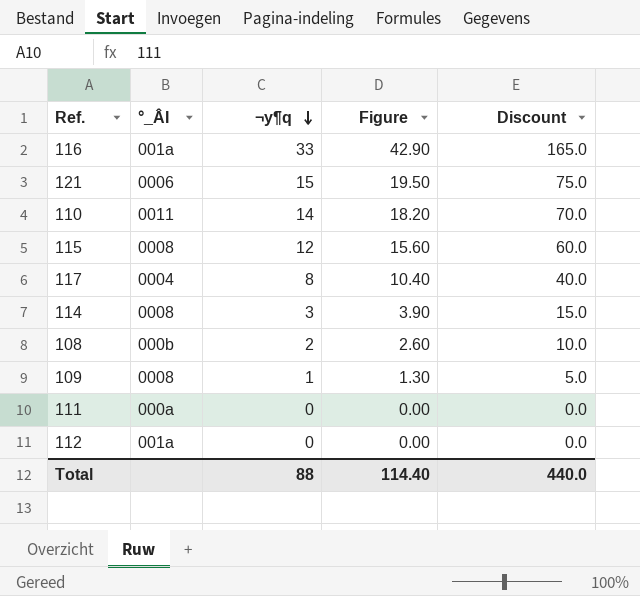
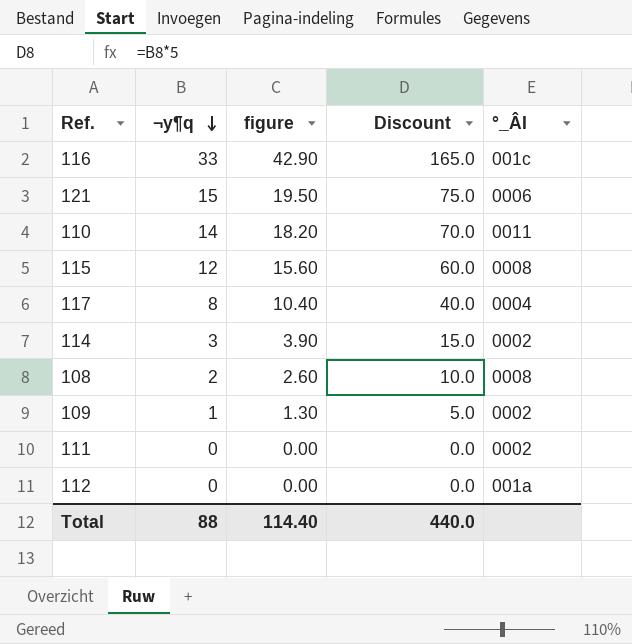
column name: Figure -> figure
column °_ÂI | position: 2 -> 5
116 | °_ÂI: 001a -> 001c
114 | °_ÂI: 0008 -> 0002
108 | °_ÂI: 000b -> 0008
109 | °_ÂI: 0008 -> 0002
111 | °_ÂI: 000a -> 0002

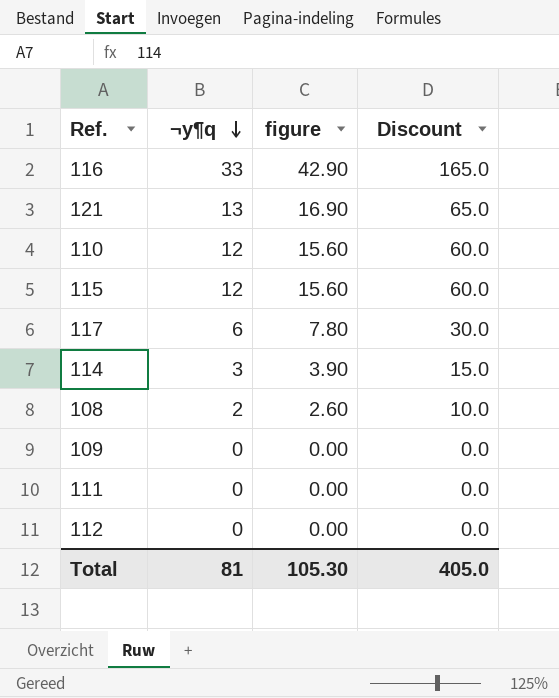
column °_ÂI | position: 5 -> none
121 | ¬y¶q: 15 -> 13
121 | figure: 19.50 -> 16.90
121 | Discount: 75.0 -> 65.0
110 | ¬y¶q: 14 -> 12
110 | figure: 18.20 -> 15.60
110 | Discount: 70.0 -> 60.0
117 | ¬y¶q: 8 -> 6
117 | figure: 10.40 -> 7.80
117 | Discount: 40.0 -> 30.0
109 | ¬y¶q: 1 -> 0
109 | figure: 1.30 -> 0.00
109 | Discount: 5.0 -> 0.0
Total | ¬y¶q: 88 -> 81
Total | figure: 114.40 -> 105.30
Total | Discount: 440.0 -> 405.0

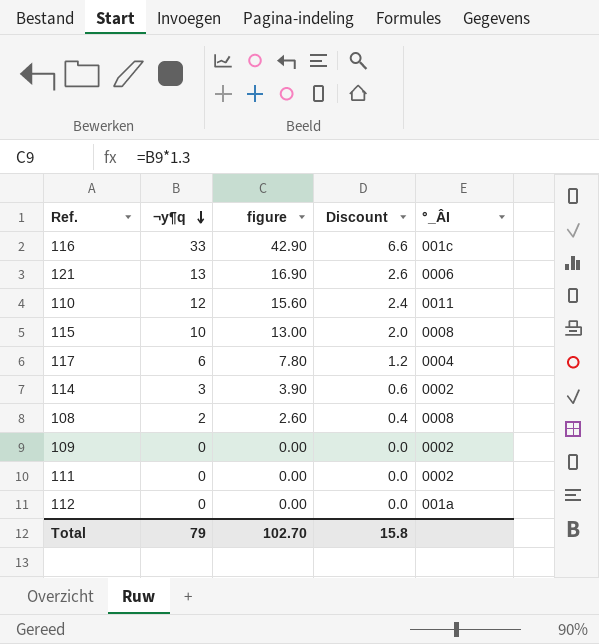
column Discount | formula: [¬y¶q] * 5 -> [¬y¶q] * 0.2
column °_ÂI | position: none -> 5
115 | ¬y¶q: 12 -> 10
115 | figure: 15.60 -> 13.00
Total | ¬y¶q: 81 -> 79
Total | figure: 105.30 -> 102.70
Total | Discount: 405.0 -> 15.8

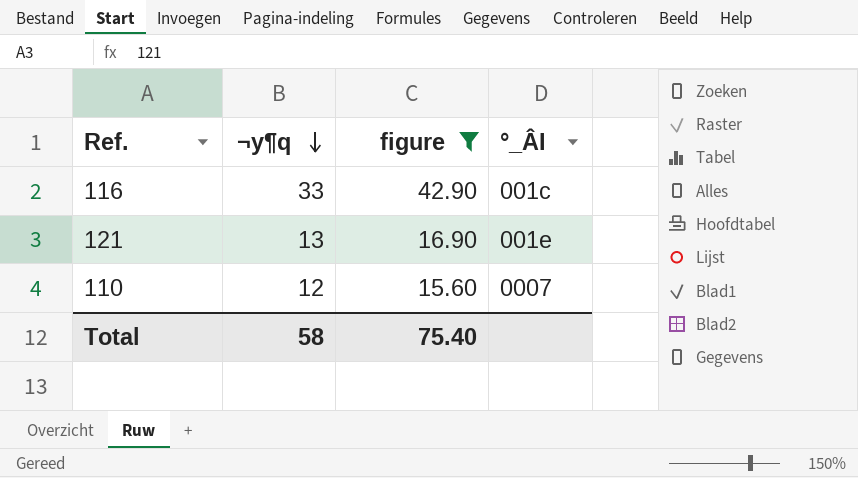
filter: none -> figure >= 15.60
column Discount | formula: [¬y¶q] * 0.2 -> none
121 | °_ÂI: 0006 -> 001e
110 | °_ÂI: 0011 -> 0007
Total | ¬y¶q: 79 -> 58
Total | figure: 102.70 -> 75.40

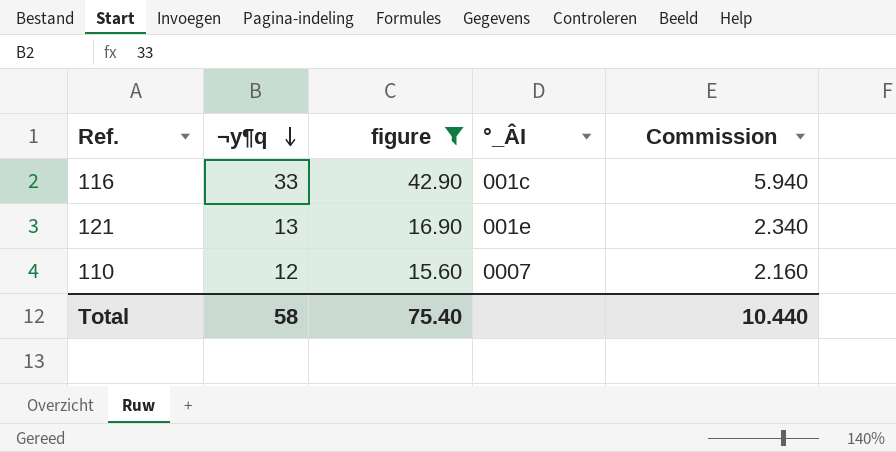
column Commission | formula: none -> [¬y¶q] * 0.18

